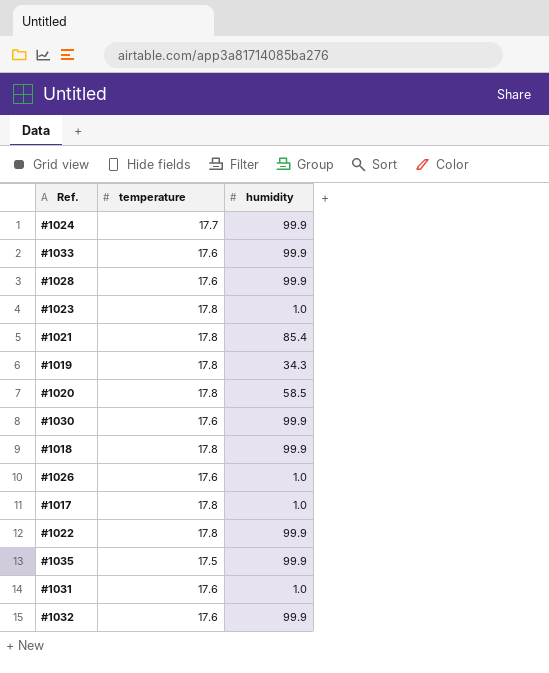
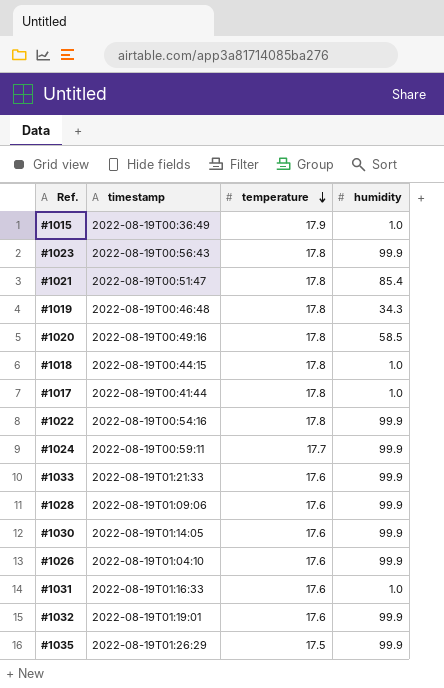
row order: none -> temperature descending
column timestamp | position: none -> 2
row #1015: none -> 2022-08-19T00:36:49 | 17.9 | 1.0
#1023 | humidity: 1.0 -> 99.9
#1018 | humidity: 99.9 -> 1.0
#1026 | humidity: 1.0 -> 99.9

